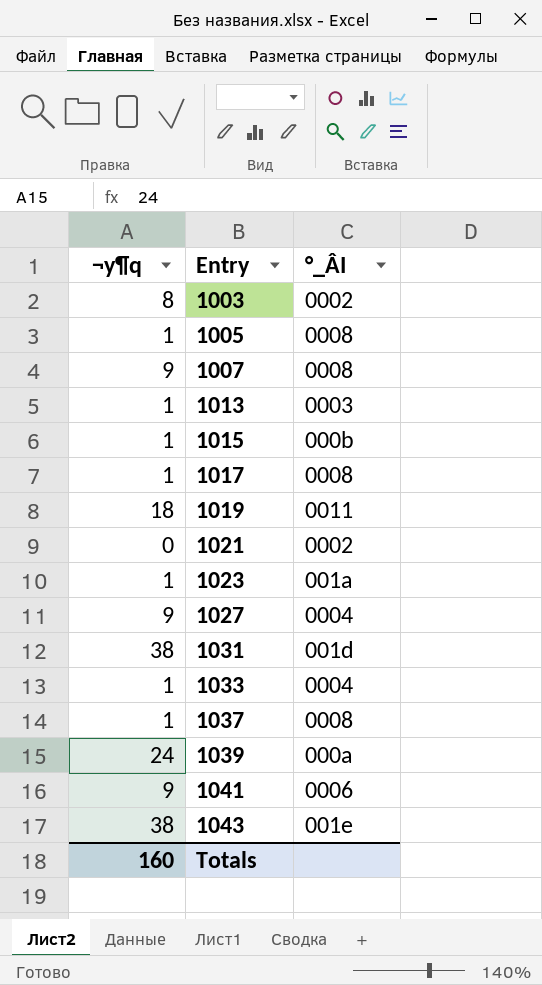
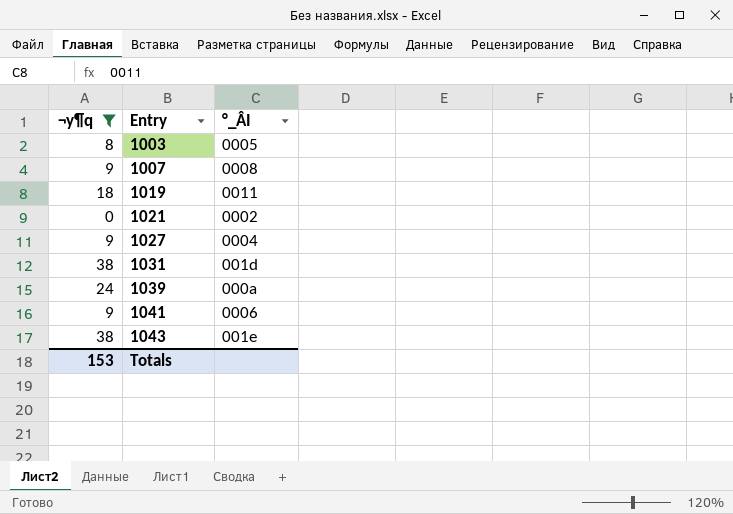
filter: none -> ¬y¶q != 1
1003 | °_ÂI: 0002 -> 0005
Totals | ¬y¶q: 160 -> 153

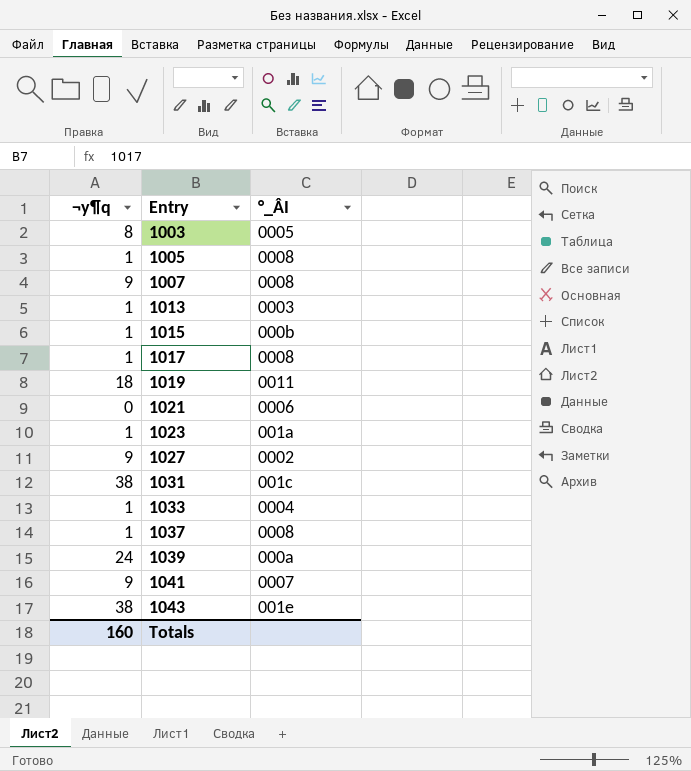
filter: ¬y¶q != 1 -> none
1021 | °_ÂI: 0002 -> 0006
1027 | °_ÂI: 0004 -> 0002
1031 | °_ÂI: 001d -> 001c
1041 | °_ÂI: 0006 -> 0007
Totals | ¬y¶q: 153 -> 160

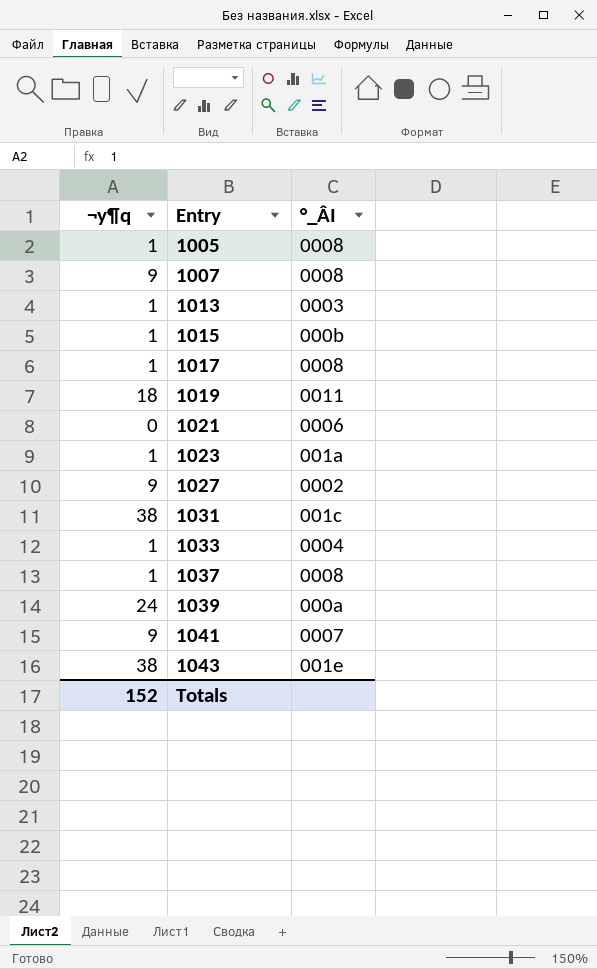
row 1003: 8 | 0005 -> none
Totals | ¬y¶q: 160 -> 152

